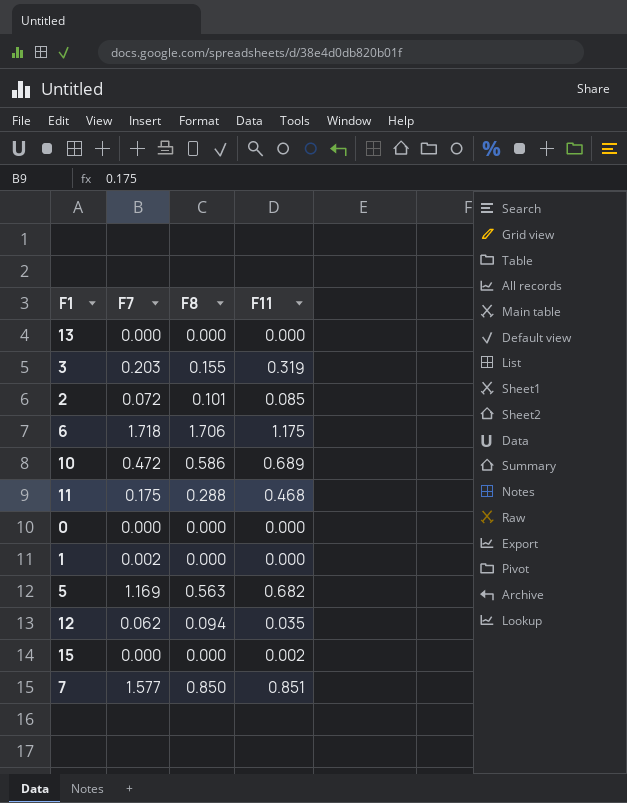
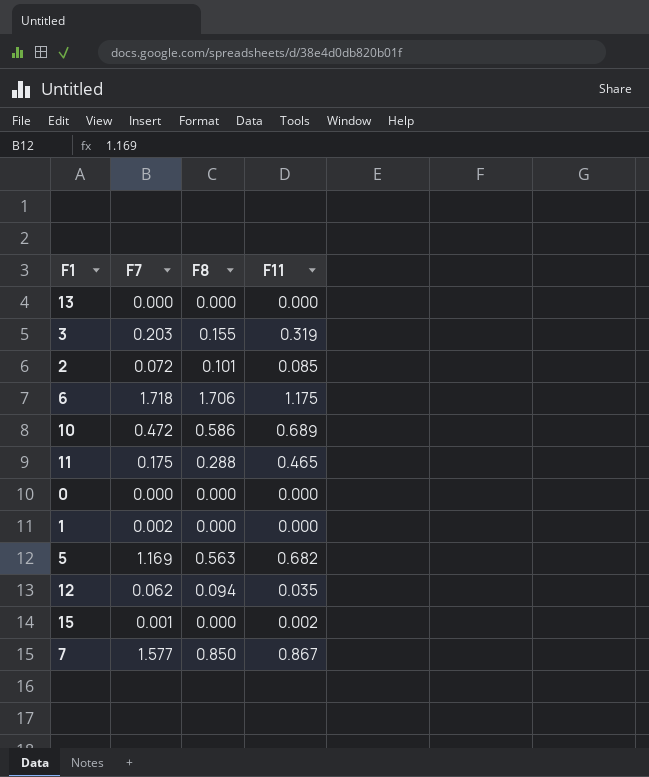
11 | F11: 0.468 -> 0.465
15 | F7: 0.000 -> 0.001
7 | F11: 0.851 -> 0.867

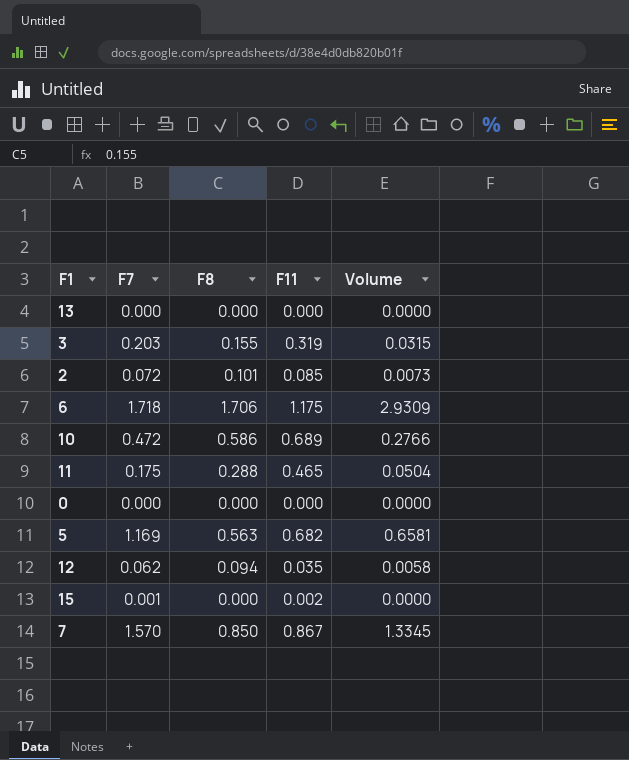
column Volume | formula: none -> [F7] * [F8]
row 1: 0.002 | 0.000 | 0.000 -> none
7 | F7: 1.577 -> 1.570

